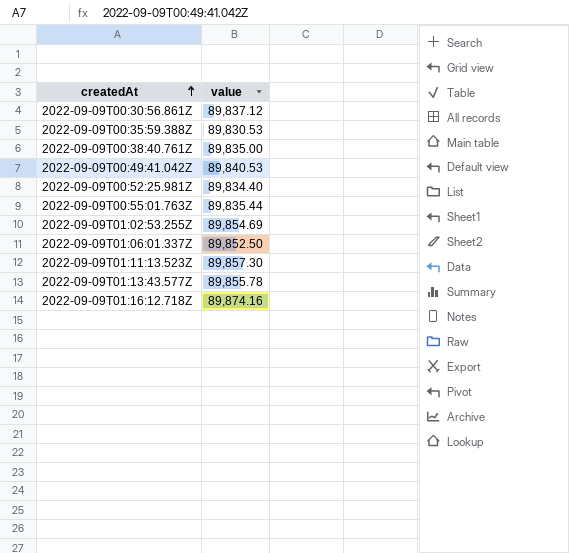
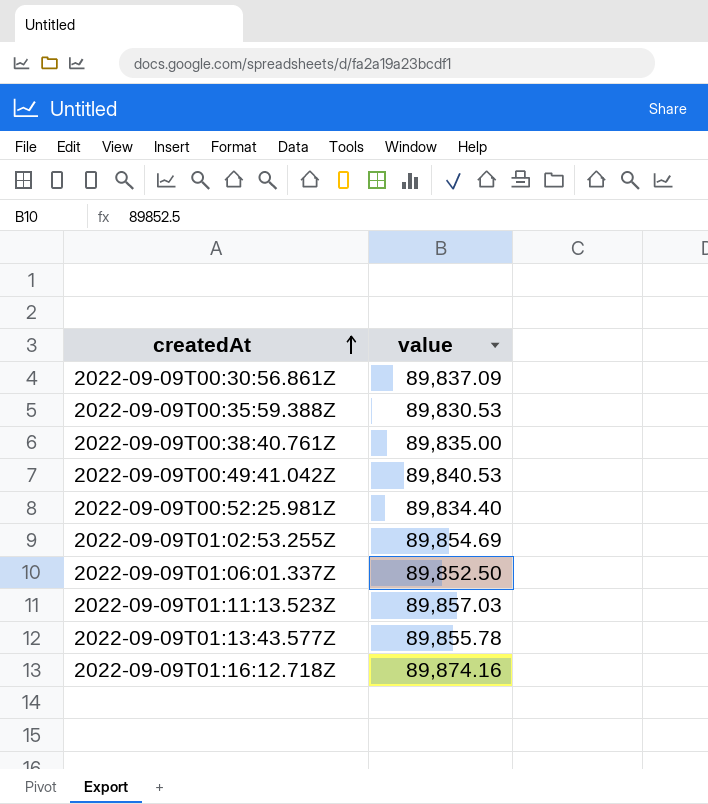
row 2022-09-09T00:55:01.763Z: 89,835.44 -> none
2022-09-09T00:30:56.861Z | value: 89,837.12 -> 89,837.09
2022-09-09T01:11:13.523Z | value: 89,857.30 -> 89,857.03

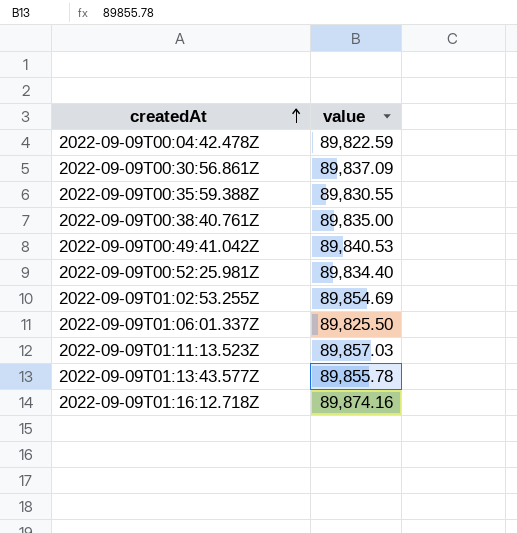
row 2022-09-09T00:04:42.478Z: none -> 89,822.59
2022-09-09T00:35:59.388Z | value: 89,830.53 -> 89,830.55
2022-09-09T01:06:01.337Z | value: 89,852.50 -> 89,825.50

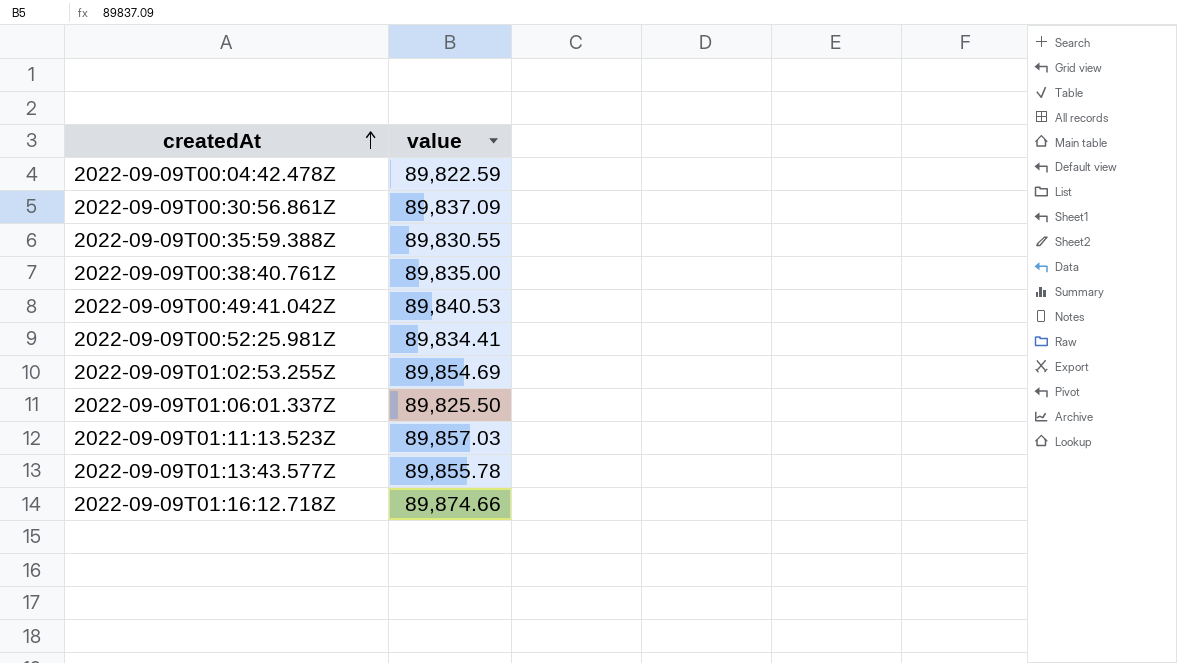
2022-09-09T00:52:25.981Z | value: 89,834.40 -> 89,834.41
2022-09-09T01:16:12.718Z | value: 89,874.16 -> 89,874.66

